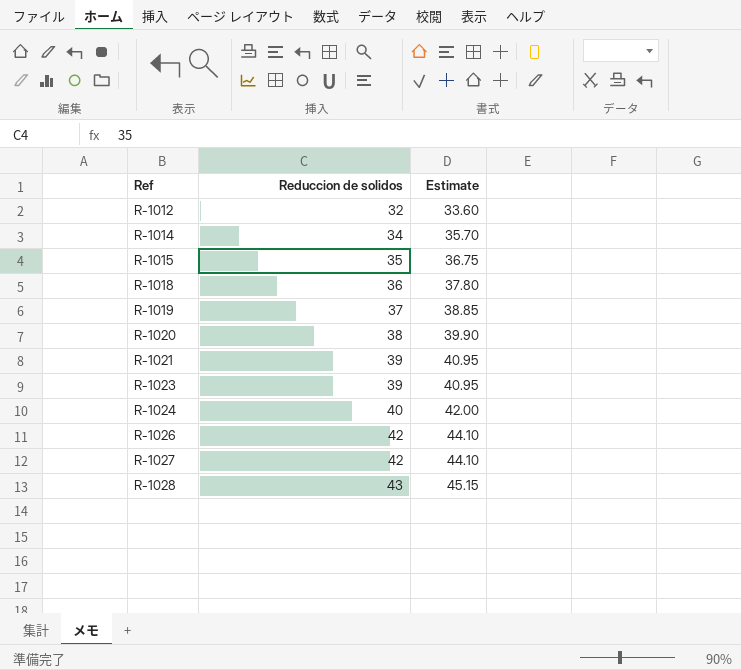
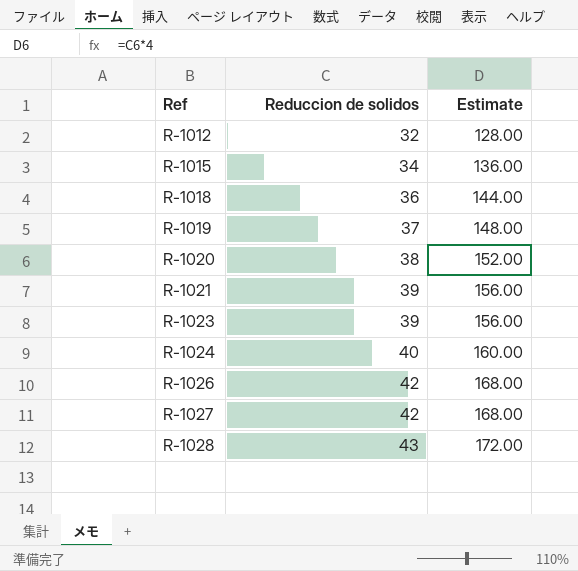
column Estimate | formula: [Reduccion de solidos] * 1.05 -> [Reduccion de solidos] * 4
row R-1014: 34 | 35.70 -> none
R-1015 | Reduccion de solidos: 35 -> 34

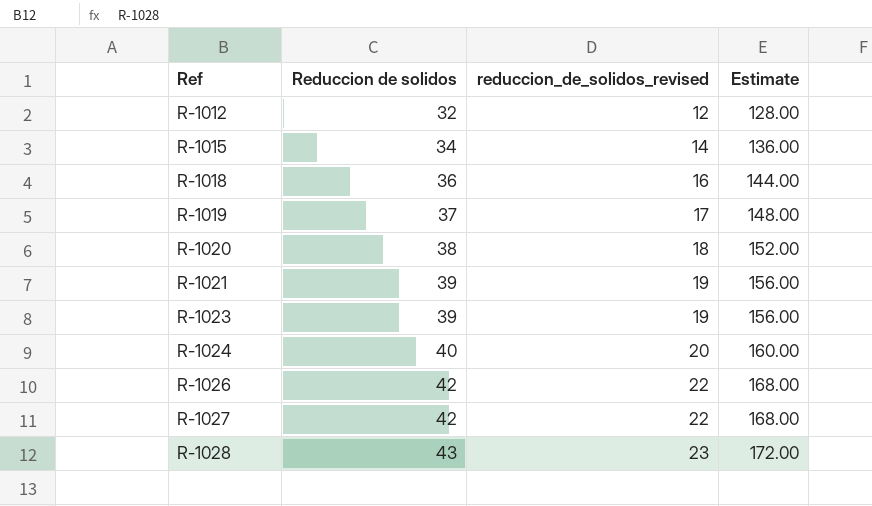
column reduccion_de_solidos_revised | formula: none -> [Reduccion de solidos] - 20

